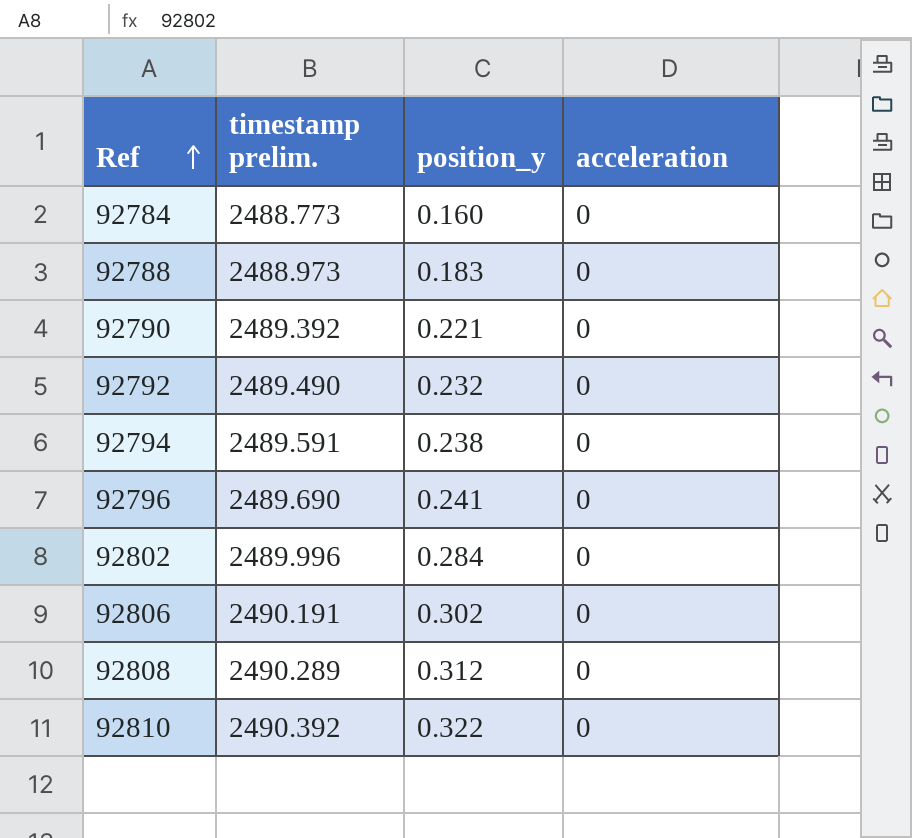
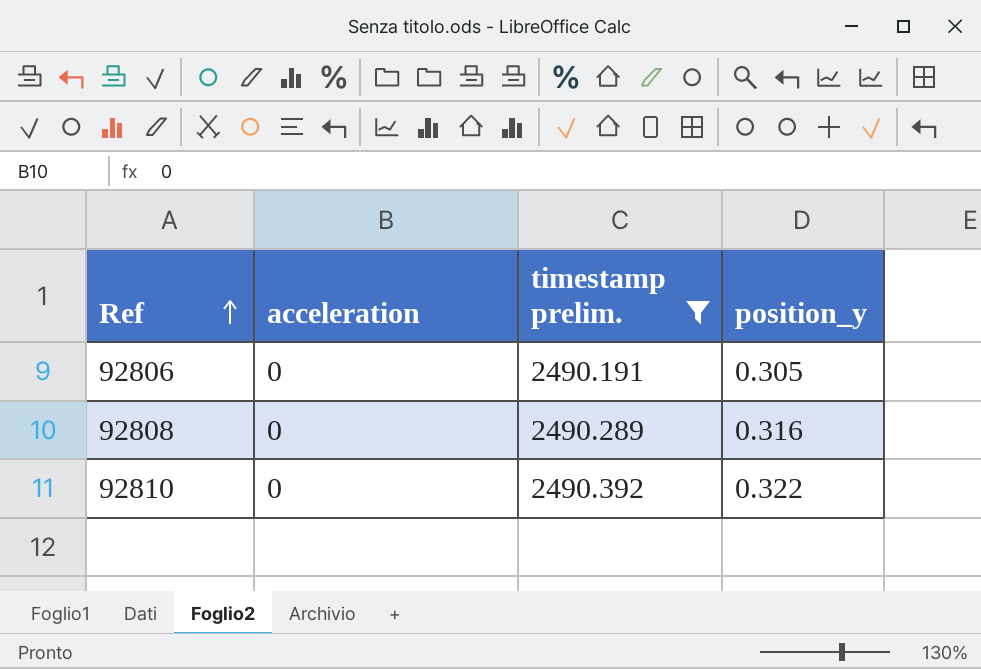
filter: none -> timestamp prelim. >= 2490.191
column acceleration | position: 4 -> 2
92806 | position_y: 0.302 -> 0.305
92808 | position_y: 0.312 -> 0.316

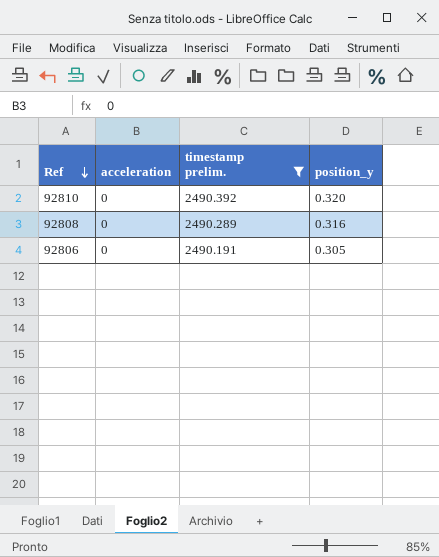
row order: Ref ascending -> Ref descending
92810 | position_y: 0.322 -> 0.320

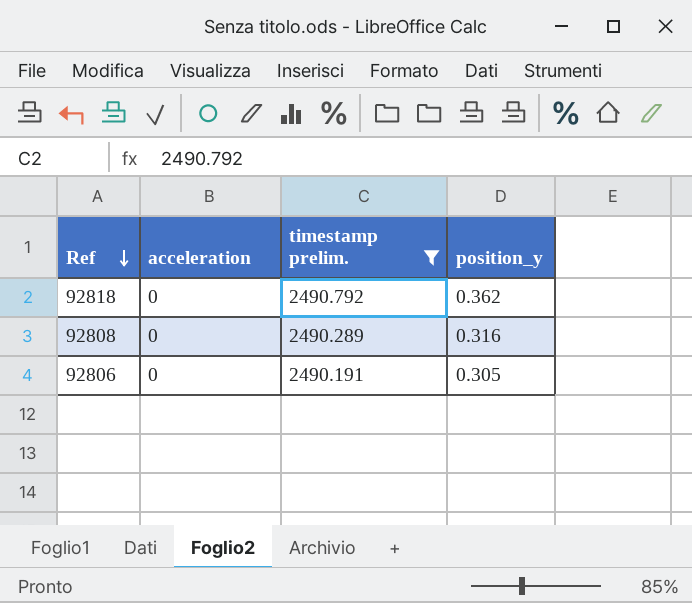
row 92810: 0 | 2490.392 | 0.320 -> none
row 92818: none -> 0 | 2490.792 | 0.362

